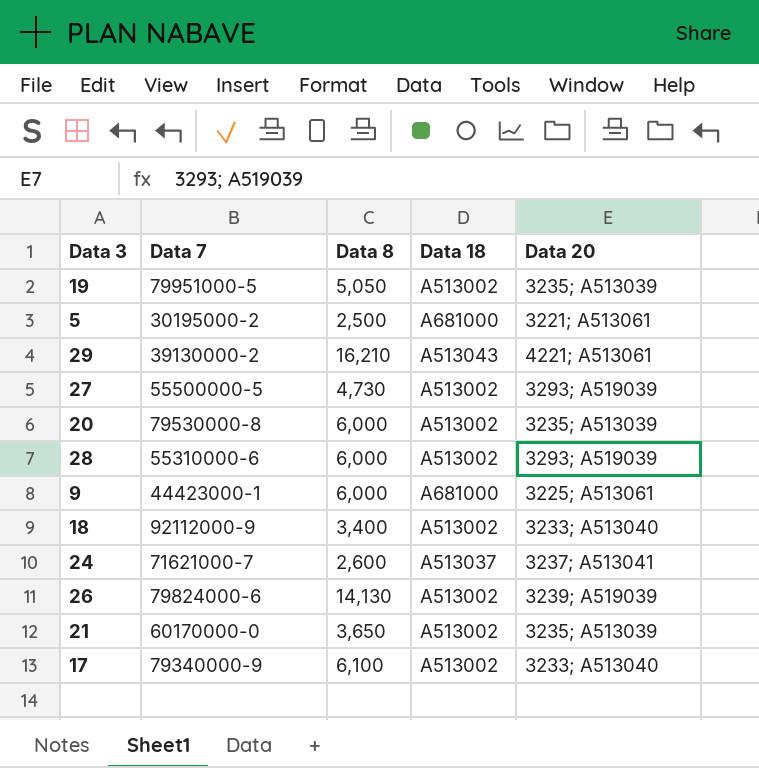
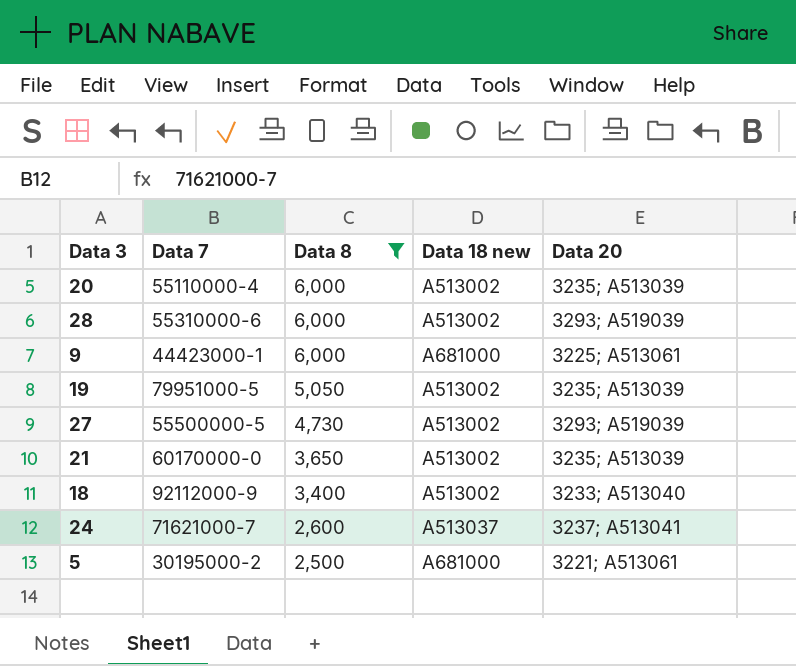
filter: none -> Data 8 <= 6,000
row order: none -> Data 8 descending
column name: Data 18 -> Data 18 new
20 | Data 7: 79530000-8 -> 55110000-4

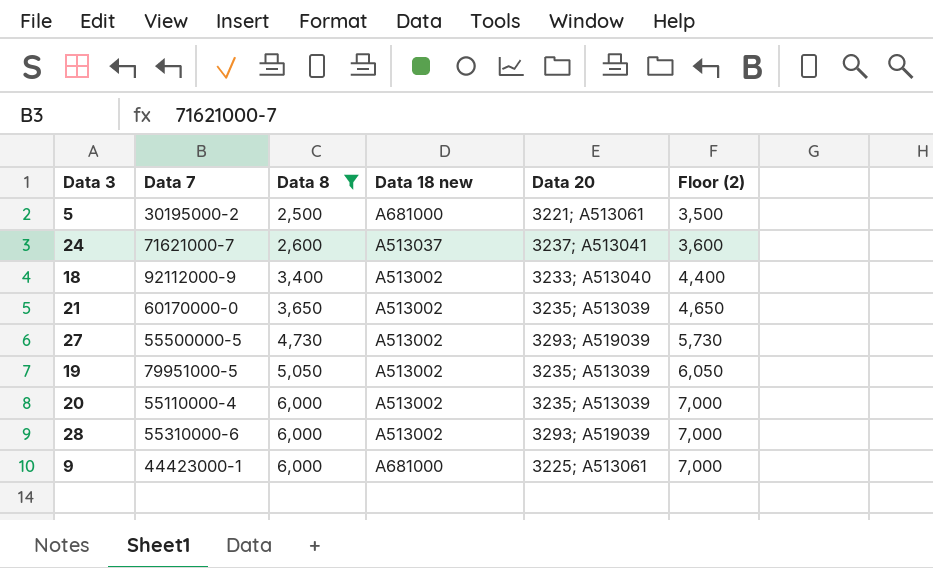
row order: Data 8 descending -> Data 8 ascending
column Floor (2) | formula: none -> [Data 8] + 1000

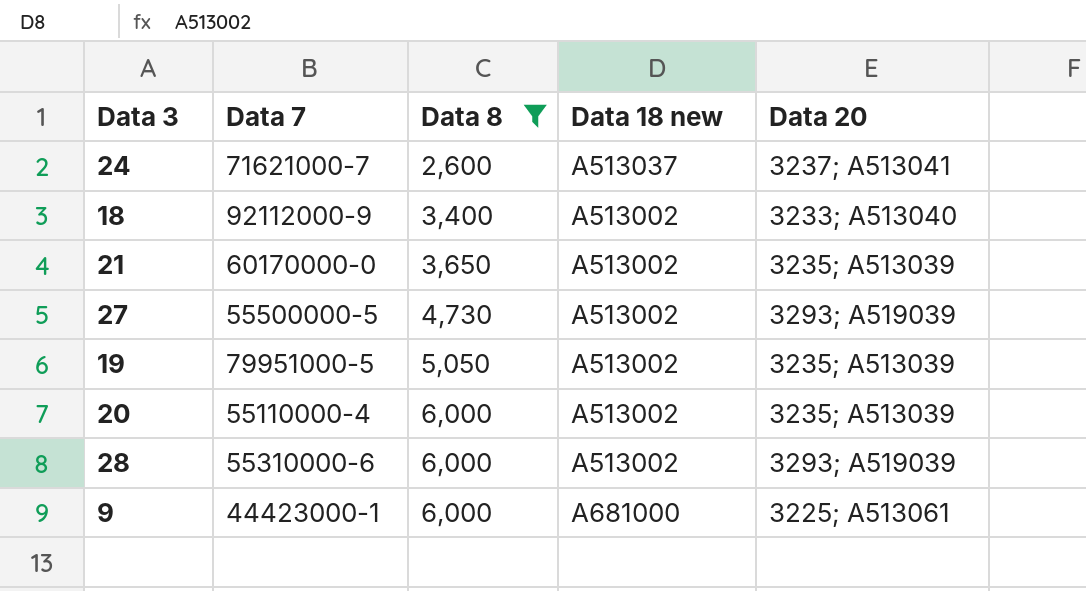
column Floor (2) | formula: [Data 8] + 1000 -> none
row 5: 30195000-2 | 2,500 | A681000 | 3221; A513061 | 3,500 -> none

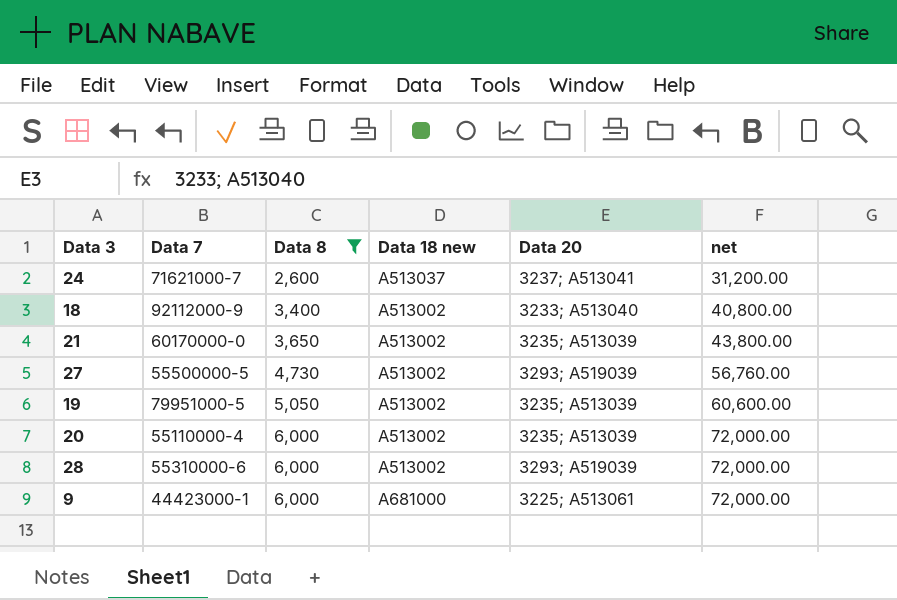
column net | formula: none -> [Data 8] * 12

